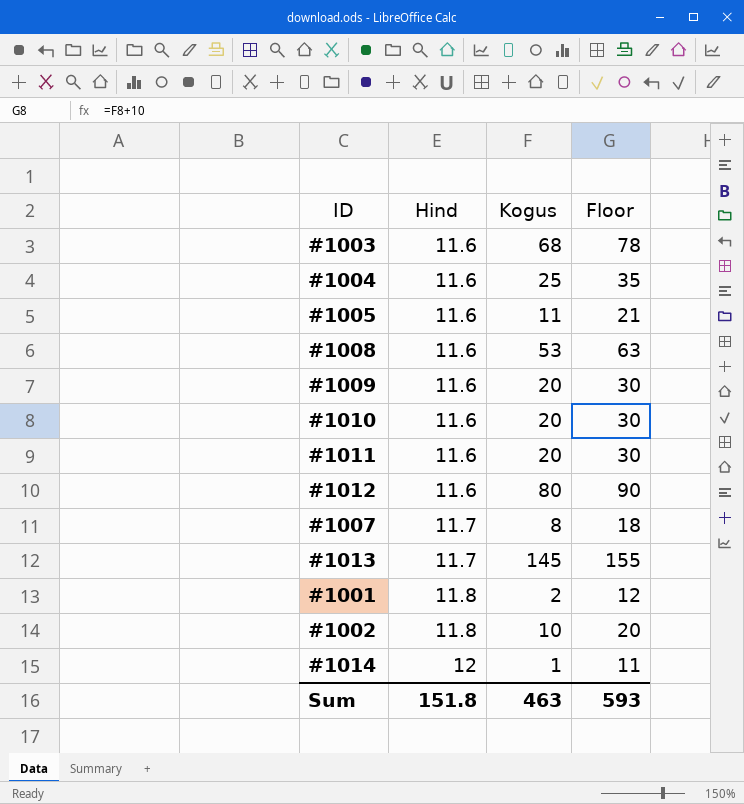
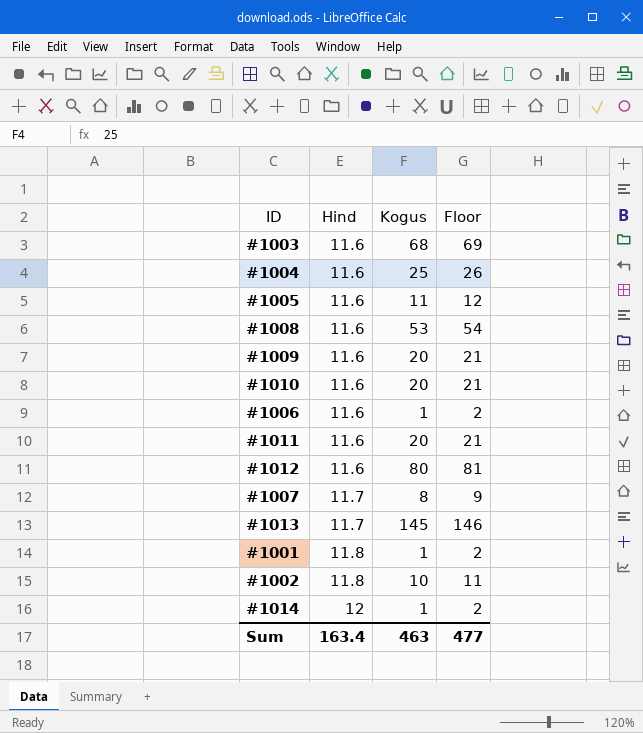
column Floor | formula: [Kogus] + 10 -> [Kogus] + 1
row #1006: none -> 11.6 | 1 | 2
#1001 | Kogus: 2 -> 1
Sum | Hind: 151.8 -> 163.4
Sum | Floor: 593 -> 477

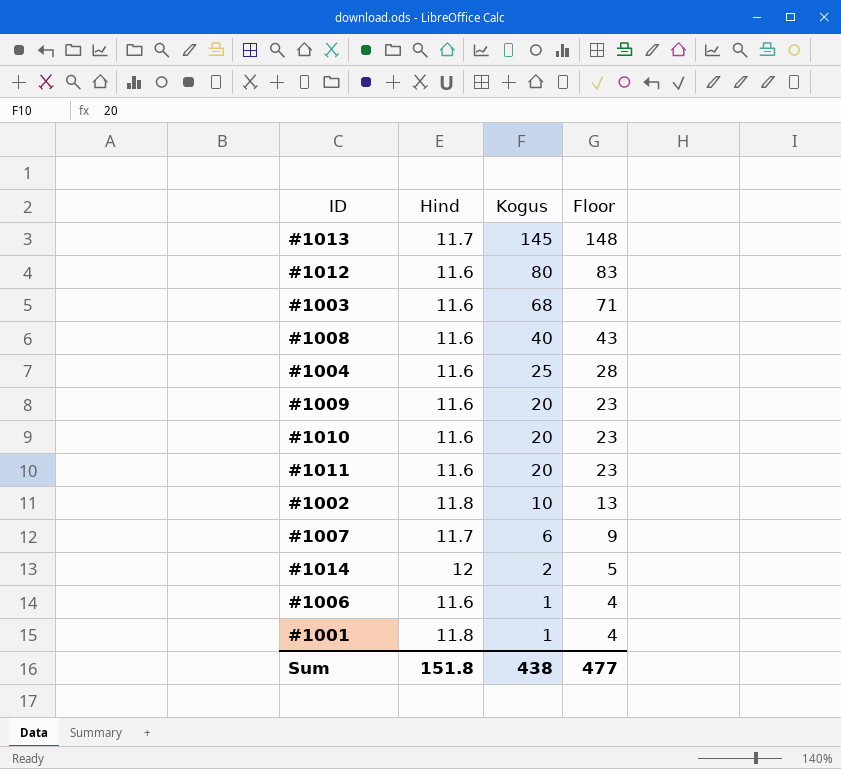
row order: Hind ascending -> Kogus descending
column Floor | formula: [Kogus] + 1 -> [Kogus] + 3
row #1005: 11.6 | 11 | 12 -> none
#1008 | Kogus: 53 -> 40
#1007 | Kogus: 8 -> 6
#1014 | Kogus: 1 -> 2
Sum | Hind: 163.4 -> 151.8
Sum | Kogus: 463 -> 438

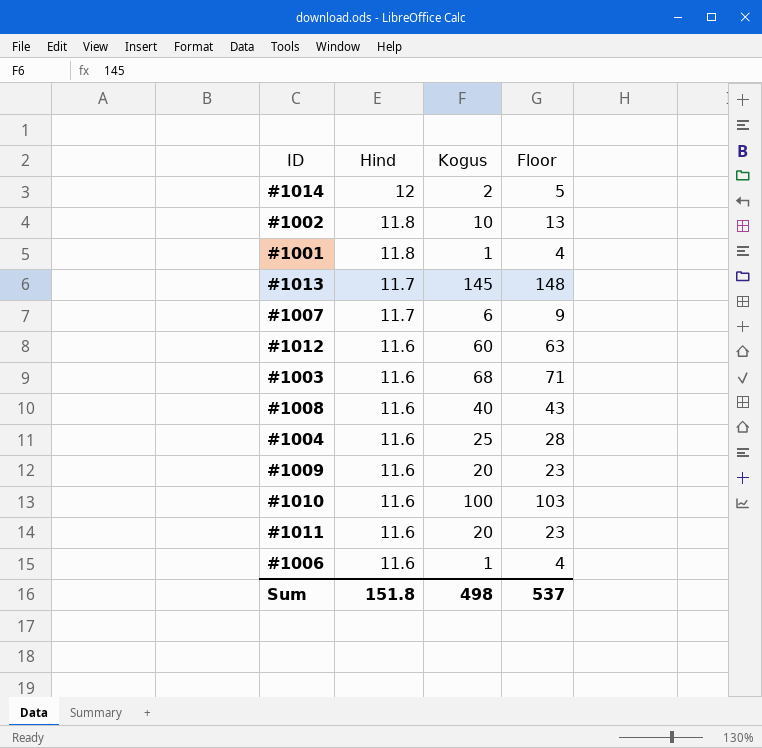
row order: Kogus descending -> Hind descending
#1012 | Kogus: 80 -> 60
#1012 | Floor: 83 -> 63
#1010 | Kogus: 20 -> 100
#1010 | Floor: 23 -> 103
Sum | Kogus: 438 -> 498
Sum | Floor: 477 -> 537

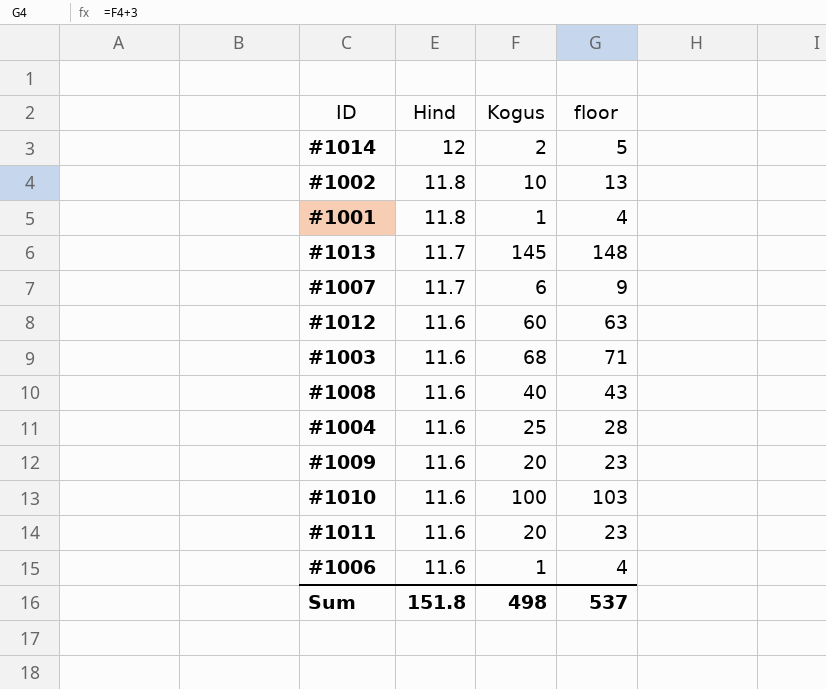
column name: Floor -> floor

